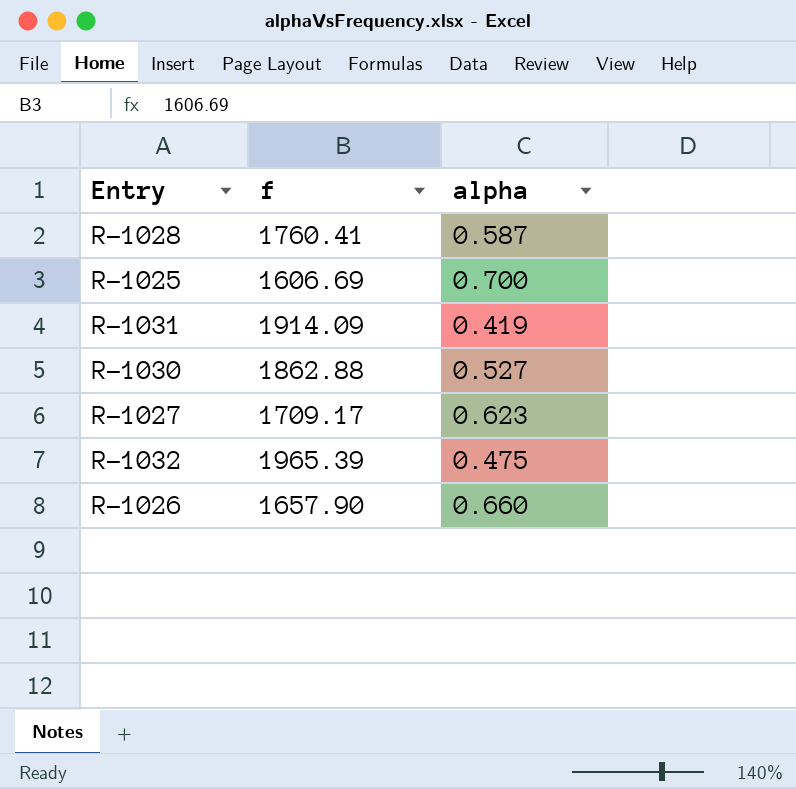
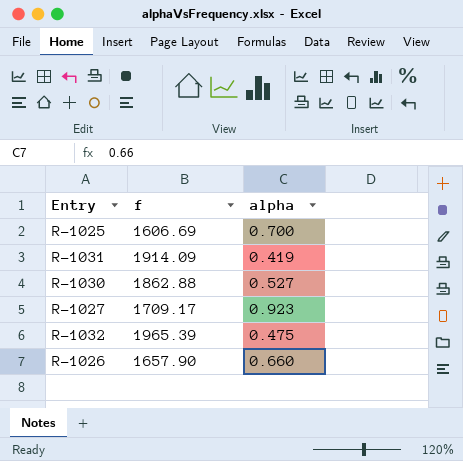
row R-1028: 1760.41 | 0.587 -> none
R-1027 | alpha: 0.623 -> 0.923

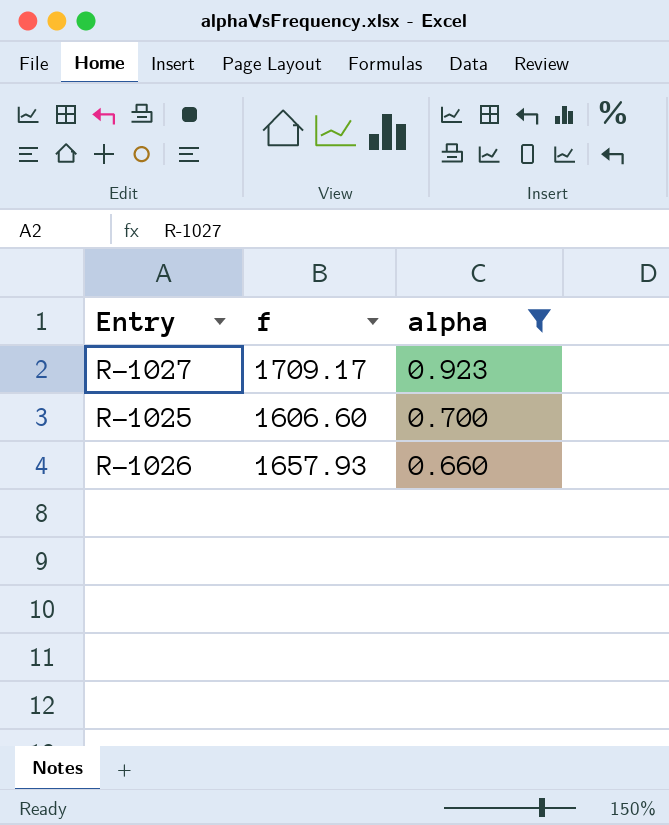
filter: none -> alpha >= 0.660
row order: none -> alpha descending
R-1025 | f: 1606.69 -> 1606.60
R-1026 | f: 1657.90 -> 1657.93

